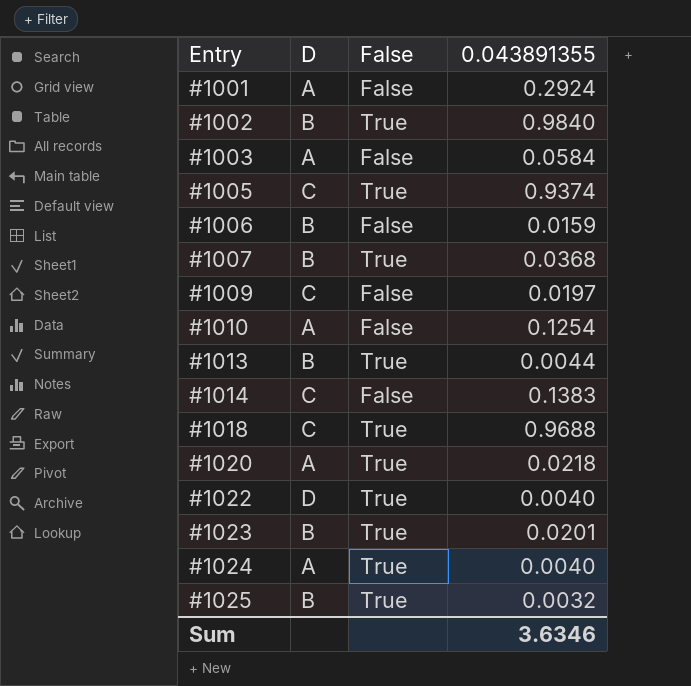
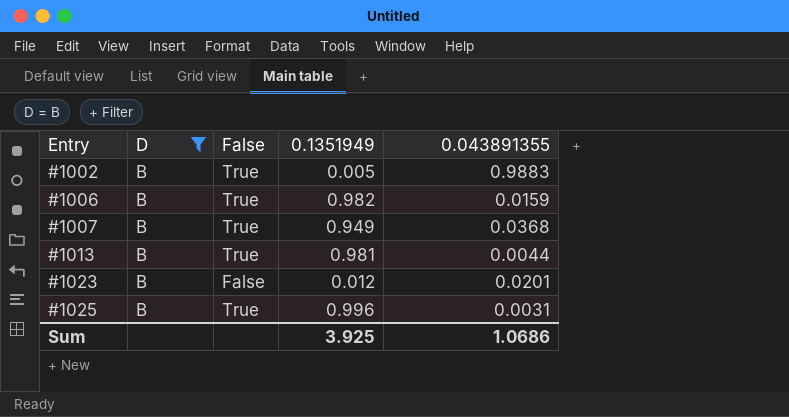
filter: none -> D = B
column 0.1351949 | position: none -> 4
#1002 | 0.043891355: 0.9840 -> 0.9883
#1006 | False: False -> True
#1023 | False: True -> False
#1025 | 0.043891355: 0.0032 -> 0.0031
Sum | 0.043891355: 3.6346 -> 1.0686

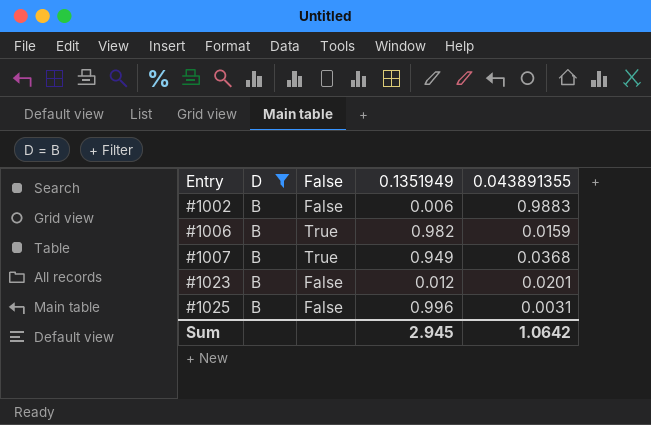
row #1013: B | True | 0.981 | 0.0044 -> none
#1002 | False: True -> False
#1002 | 0.1351949: 0.005 -> 0.006
#1025 | False: True -> False
Sum | 0.1351949: 3.925 -> 2.945
Sum | 0.043891355: 1.0686 -> 1.0642

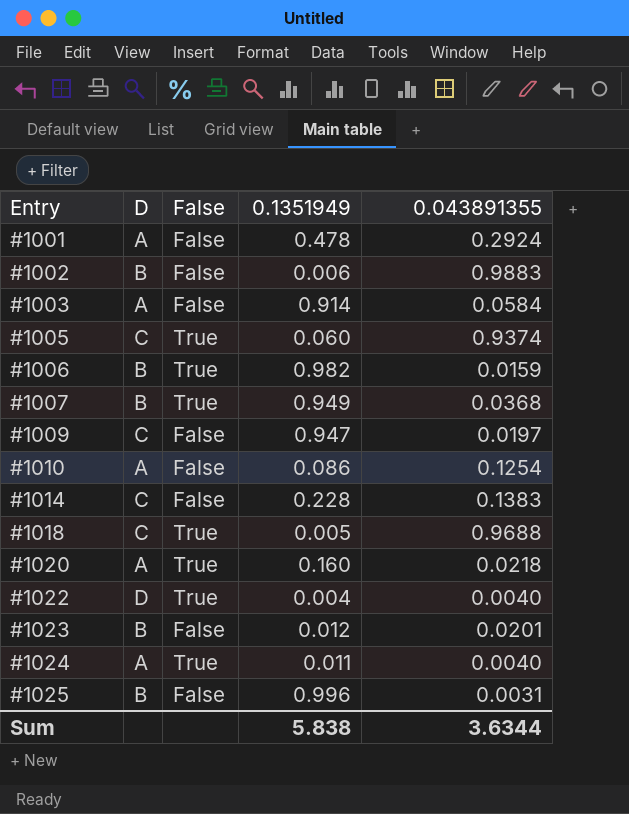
filter: D = B -> none
Sum | 0.1351949: 2.945 -> 5.838
Sum | 0.043891355: 1.0642 -> 3.6344

